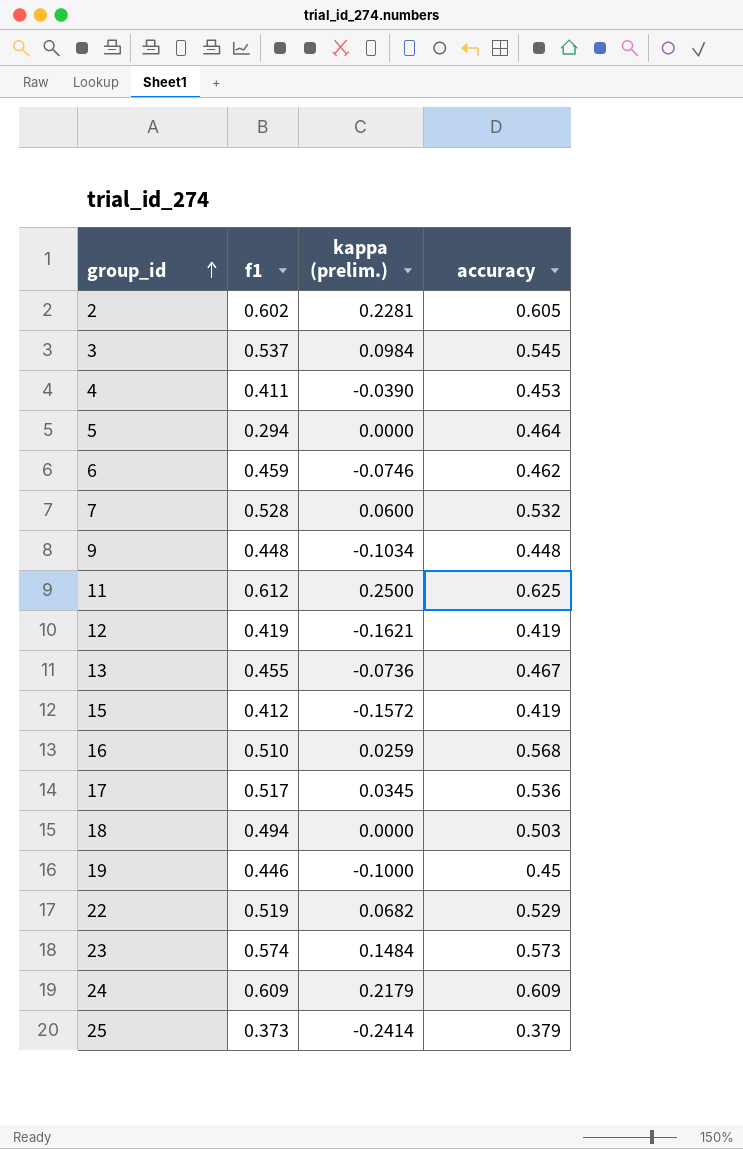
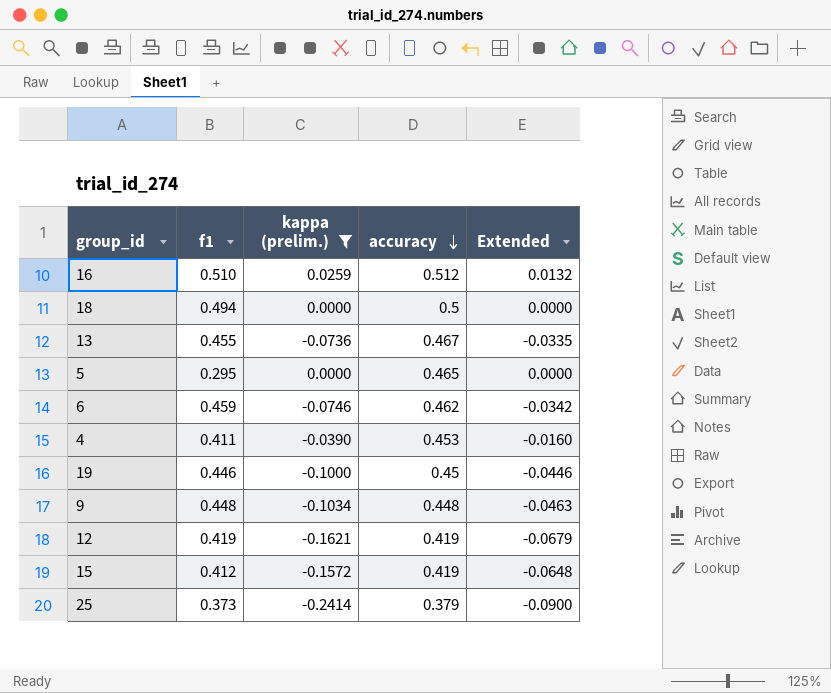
filter: none -> kappa (prelim.) <= 0.0259
row order: group_id ascending -> accuracy descending
column Extended | formula: none -> [f1] * [kappa (prelim.)]
16 | accuracy: 0.568 -> 0.512
18 | accuracy: 0.503 -> 0.5
5 | f1: 0.294 -> 0.295
5 | accuracy: 0.464 -> 0.465

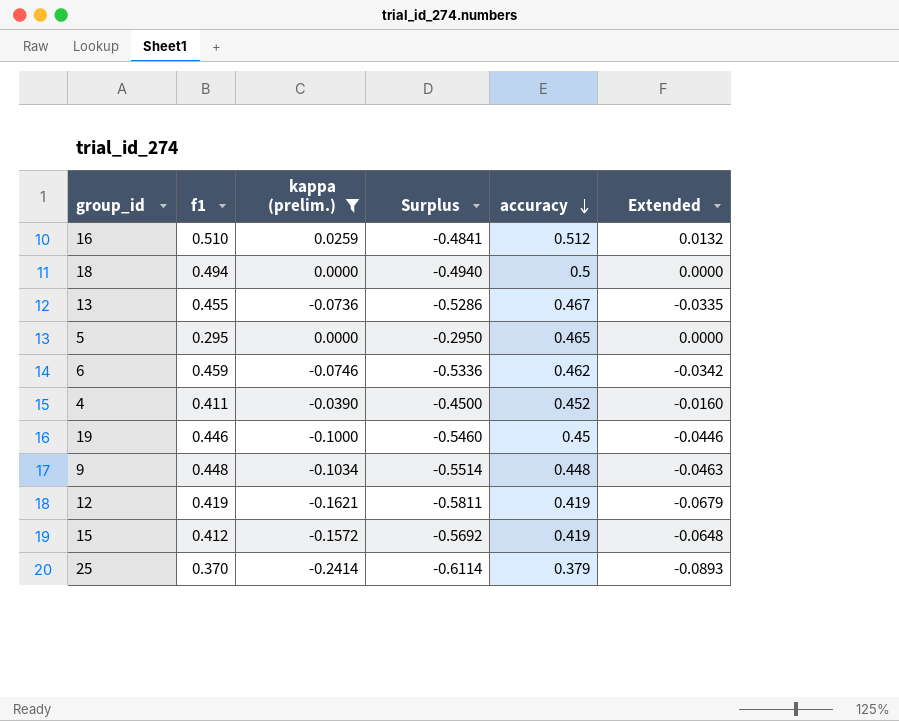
column Surplus | formula: none -> [kappa (prelim.)] - [f1]
4 | accuracy: 0.453 -> 0.452
25 | f1: 0.373 -> 0.370
25 | Extended: -0.0900 -> -0.0893

